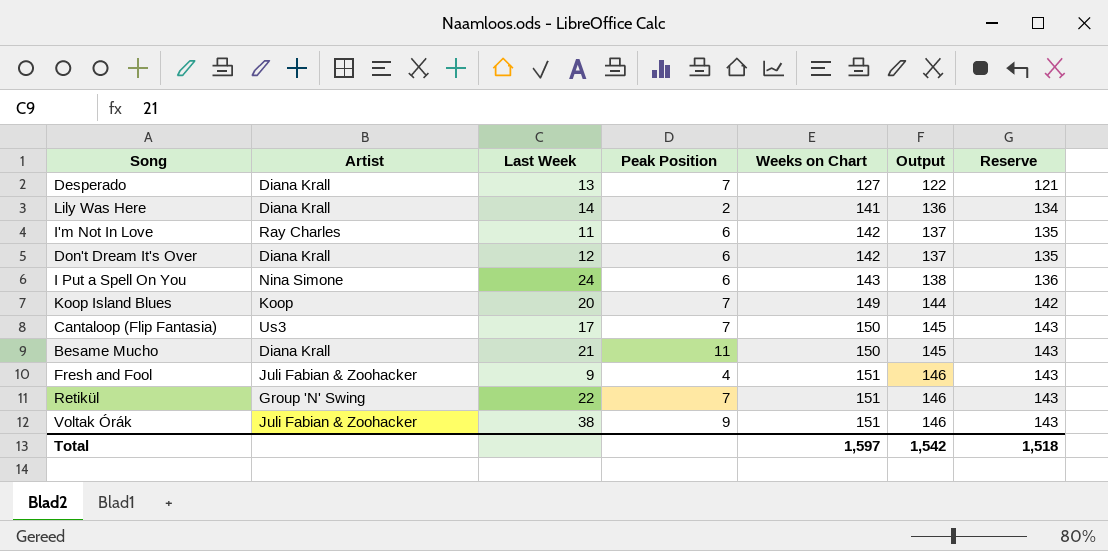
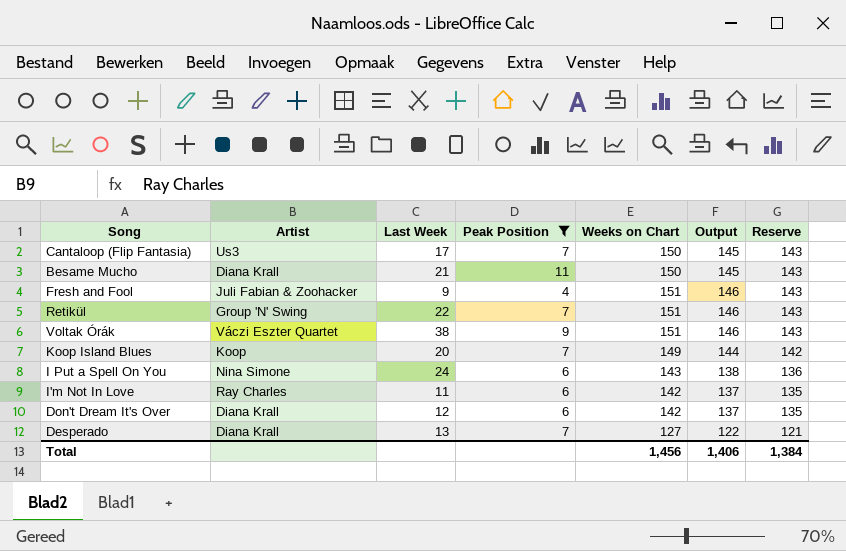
filter: none -> Peak Position != 2
row order: Weeks on Chart ascending -> Reserve descending
Voltak Órák | Artist: Juli Fabian & Zoohacker -> Váczi Eszter Quartet
Total | Weeks on Chart: 1,597 -> 1,456
Total | Output: 1,542 -> 1,406
Total | Reserve: 1,518 -> 1,384

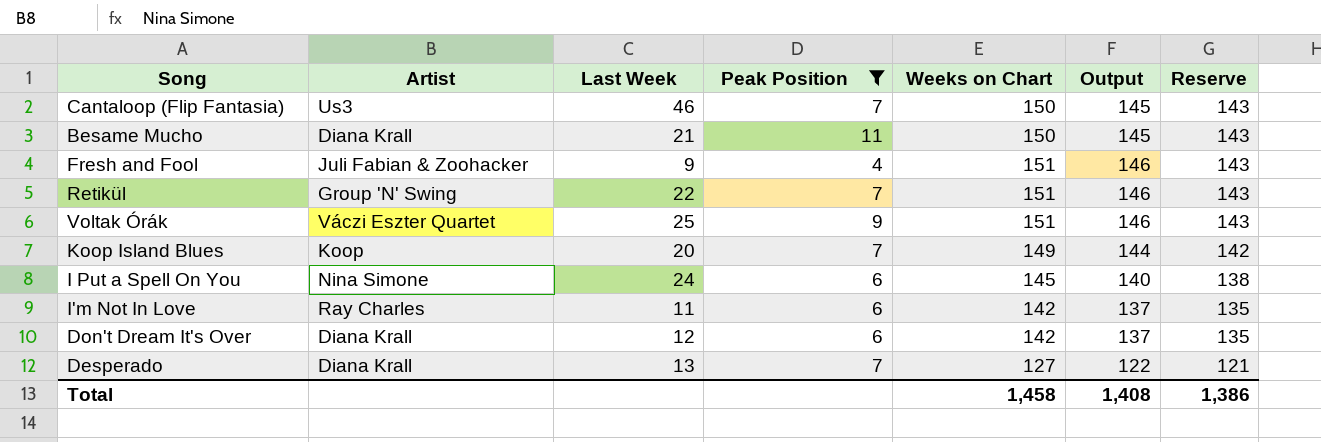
Cantaloop (Flip Fantasia) | Last Week: 17 -> 46
Voltak Órák | Last Week: 38 -> 25
I Put a Spell On You | Weeks on Chart: 143 -> 145
I Put a Spell On You | Output: 138 -> 140
I Put a Spell On You | Reserve: 136 -> 138
Total | Weeks on Chart: 1,456 -> 1,458
Total | Output: 1,406 -> 1,408
Total | Reserve: 1,384 -> 1,386

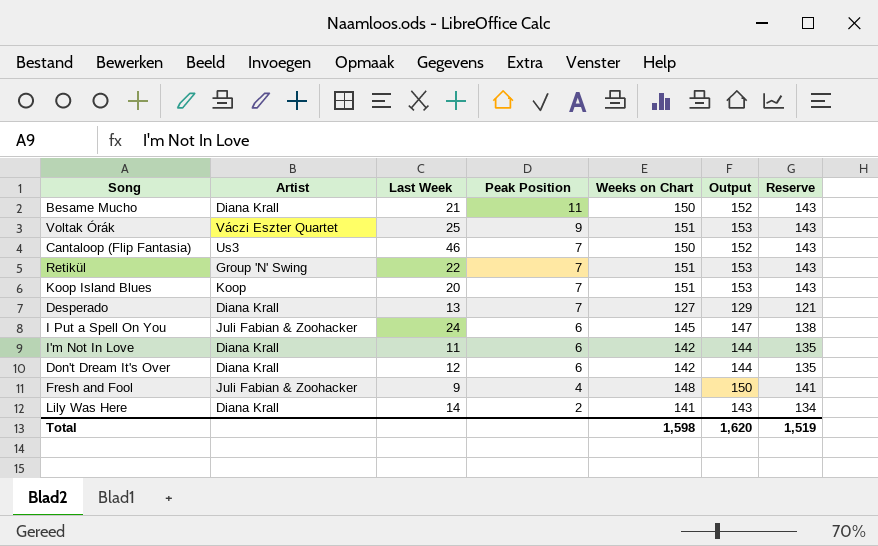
filter: Peak Position != 2 -> none
row order: Reserve descending -> Peak Position descending
column Output | formula: [Weeks on Chart] - 5 -> [Weeks on Chart] + 2
Koop Island Blues | Weeks on Chart: 149 -> 151
Koop Island Blues | Reserve: 142 -> 143
I Put a Spell On You | Artist: Nina Simone -> Juli Fabian & Zoohacker
I'm Not In Love | Artist: Ray Charles -> Diana Krall
Fresh and Fool | Weeks on Chart: 151 -> 148
Fresh and Fool | Reserve: 143 -> 141
Total | Weeks on Chart: 1,458 -> 1,598
Total | Output: 1,408 -> 1,620
Total | Reserve: 1,386 -> 1,519

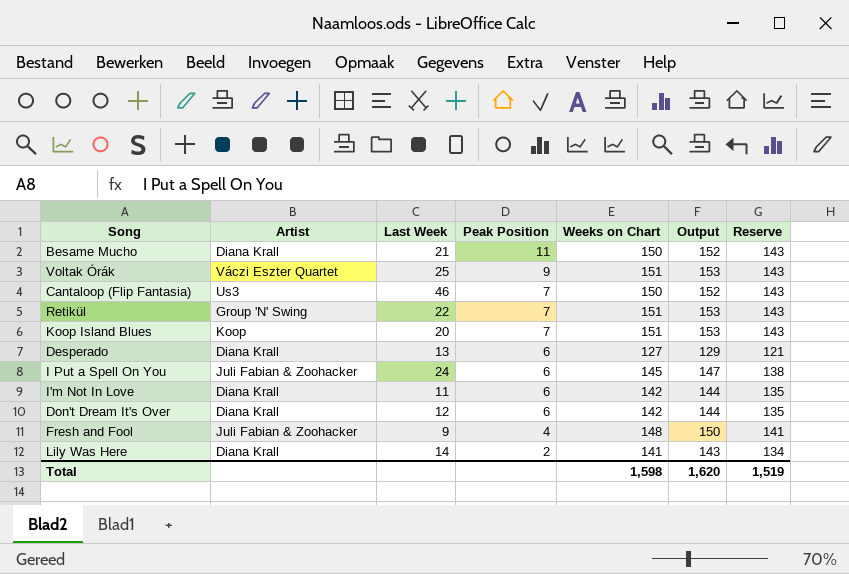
Desperado | Peak Position: 7 -> 6

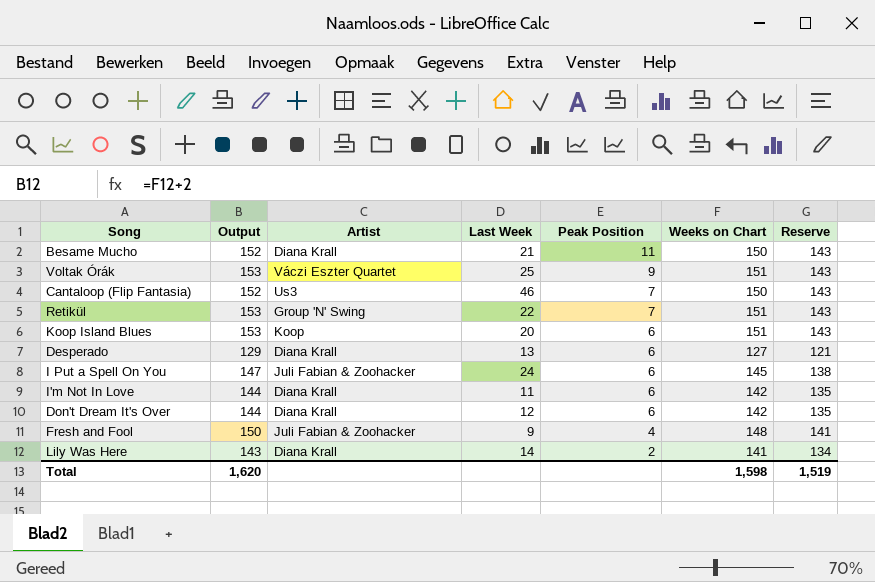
column Output | position: 6 -> 2
Koop Island Blues | Peak Position: 7 -> 6

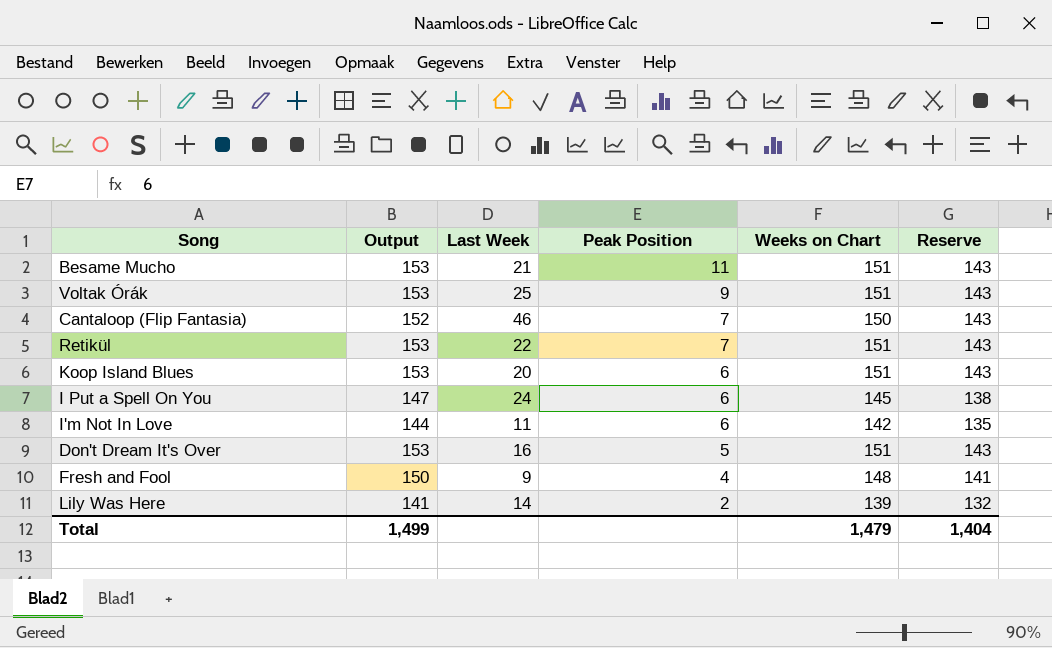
column Artist | position: 3 -> none
row Desperado: 129 | Diana Krall | 13 | 6 | 127 | 121 -> none
Besame Mucho | Output: 152 -> 153
Besame Mucho | Weeks on Chart: 150 -> 151
Don't Dream It's Over | Output: 144 -> 153
Don't Dream It's Over | Last Week: 12 -> 16
Don't Dream It's Over | Peak Position: 6 -> 5
Don't Dream It's Over | Weeks on Chart: 142 -> 151
Don't Dream It's Over | Reserve: 135 -> 143
Lily Was Here | Output: 143 -> 141
Lily Was Here | Weeks on Chart: 141 -> 139
Lily Was Here | Reserve: 134 -> 132
Total | Output: 1,620 -> 1,499
Total | Weeks on Chart: 1,598 -> 1,479
Total | Reserve: 1,519 -> 1,404

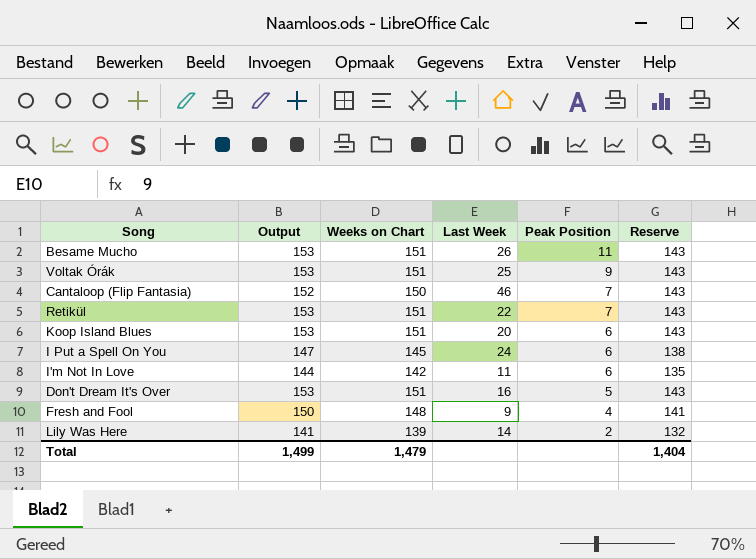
column Weeks on Chart | position: 5 -> 3
Besame Mucho | Last Week: 21 -> 26

